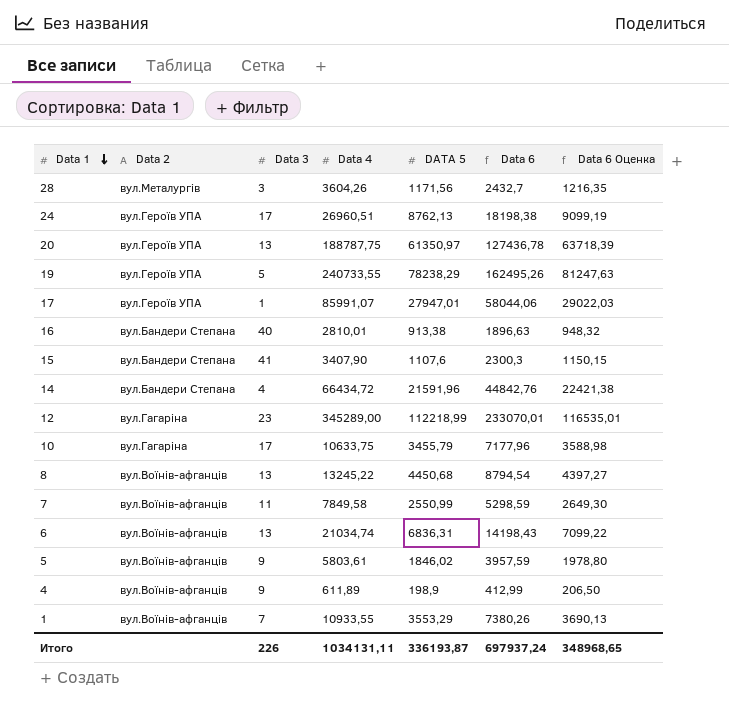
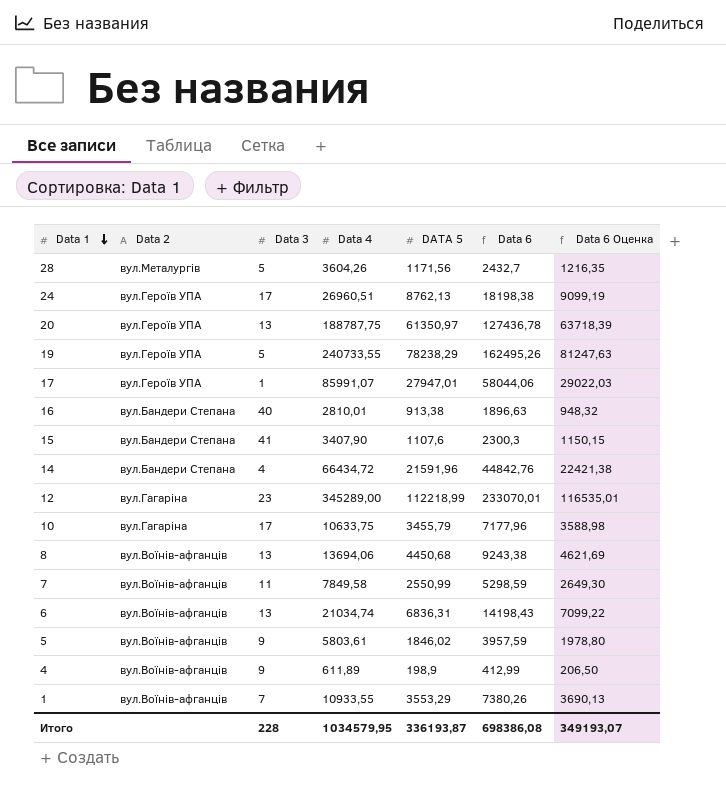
28 | Data 3: 3 -> 5
8 | Data 4: 13245,22 -> 13694,06
8 | Data 6: 8794,54 -> 9243,38
8 | Data 6 Оценка: 4397,27 -> 4621,69
Итого | Data 3: 226 -> 228
Итого | Data 4: 1034131,11 -> 1034579,95
Итого | Data 6: 697937,24 -> 698386,08
Итого | Data 6 Оценка: 348968,65 -> 349193,07

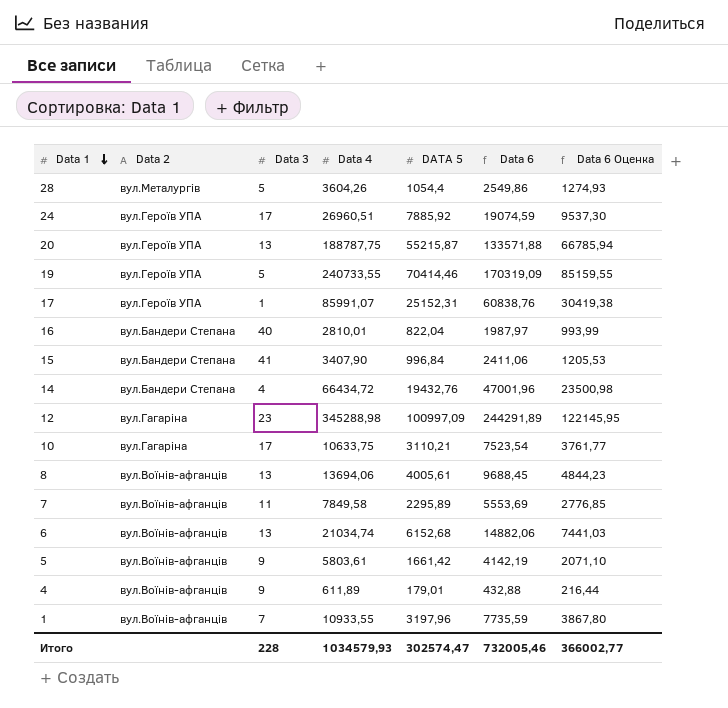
28 | DATA 5: 1171,56 -> 1054,4
28 | Data 6: 2432,7 -> 2549,86
28 | Data 6 Оценка: 1216,35 -> 1274,93
24 | DATA 5: 8762,13 -> 7885,92
24 | Data 6: 18198,38 -> 19074,59
24 | Data 6 Оценка: 9099,19 -> 9537,30
20 | DATA 5: 61350,97 -> 55215,87
20 | Data 6: 127436,78 -> 133571,88
20 | Data 6 Оценка: 63718,39 -> 66785,94
19 | DATA 5: 78238,29 -> 70414,46
19 | Data 6: 162495,26 -> 170319,09
19 | Data 6 Оценка: 81247,63 -> 85159,55
17 | DATA 5: 27947,01 -> 25152,31
17 | Data 6: 58044,06 -> 60838,76
17 | Data 6 Оценка: 29022,03 -> 30419,38
16 | DATA 5: 913,38 -> 822,04
16 | Data 6: 1896,63 -> 1987,97
16 | Data 6 Оценка: 948,32 -> 993,99
15 | DATA 5: 1107,6 -> 996,84
15 | Data 6: 2300,3 -> 2411,06
15 | Data 6 Оценка: 1150,15 -> 1205,53
14 | DATA 5: 21591,96 -> 19432,76
14 | Data 6: 44842,76 -> 47001,96
14 | Data 6 Оценка: 22421,38 -> 23500,98
12 | Data 4: 345289,00 -> 345288,98
12 | DATA 5: 112218,99 -> 100997,09
12 | Data 6: 233070,01 -> 244291,89
12 | Data 6 Оценка: 116535,01 -> 122145,95
10 | DATA 5: 3455,79 -> 3110,21
10 | Data 6: 7177,96 -> 7523,54
10 | Data 6 Оценка: 3588,98 -> 3761,77
8 | DATA 5: 4450,68 -> 4005,61
8 | Data 6: 9243,38 -> 9688,45
8 | Data 6 Оценка: 4621,69 -> 4844,23
7 | DATA 5: 2550,99 -> 2295,89
7 | Data 6: 5298,59 -> 5553,69
7 | Data 6 Оценка: 2649,30 -> 2776,85
6 | DATA 5: 6836,31 -> 6152,68
6 | Data 6: 14198,43 -> 14882,06
6 | Data 6 Оценка: 7099,22 -> 7441,03
5 | DATA 5: 1846,02 -> 1661,42
5 | Data 6: 3957,59 -> 4142,19
5 | Data 6 Оценка: 1978,80 -> 2071,10
4 | DATA 5: 198,9 -> 179,01
4 | Data 6: 412,99 -> 432,88
4 | Data 6 Оценка: 206,50 -> 216,44
1 | DATA 5: 3553,29 -> 3197,96
1 | Data 6: 7380,26 -> 7735,59
1 | Data 6 Оценка: 3690,13 -> 3867,80
Итого | Data 4: 1034579,95 -> 1034579,93
Итого | DATA 5: 336193,87 -> 302574,47
Итого | Data 6: 698386,08 -> 732005,46
Итого | Data 6 Оценка: 349193,07 -> 366002,77

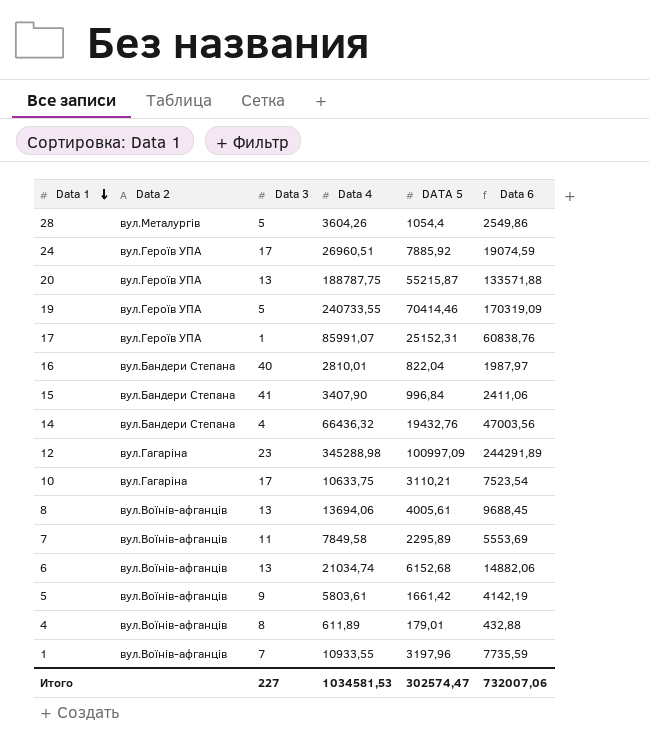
column Data 6 Оценка | formula: [Data 6] * 0,5 -> none
14 | Data 4: 66434,72 -> 66436,32
14 | Data 6: 47001,96 -> 47003,56
4 | Data 3: 9 -> 8
Итого | Data 3: 228 -> 227
Итого | Data 4: 1034579,93 -> 1034581,53
Итого | Data 6: 732005,46 -> 732007,06

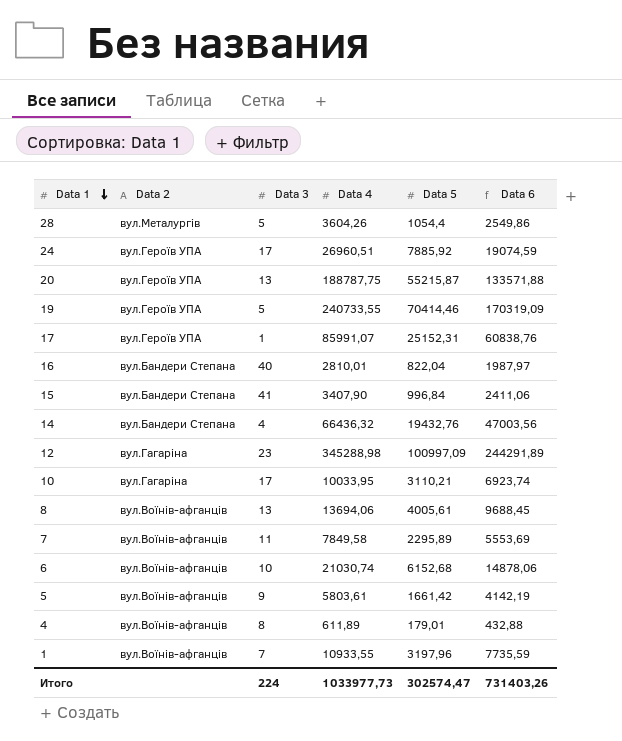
column name: DATA 5 -> Data 5
10 | Data 4: 10633,75 -> 10033,95
10 | Data 6: 7523,54 -> 6923,74
6 | Data 3: 13 -> 10
6 | Data 4: 21034,74 -> 21030,74
6 | Data 6: 14882,06 -> 14878,06
Итого | Data 3: 227 -> 224
Итого | Data 4: 1034581,53 -> 1033977,73
Итого | Data 6: 732007,06 -> 731403,26

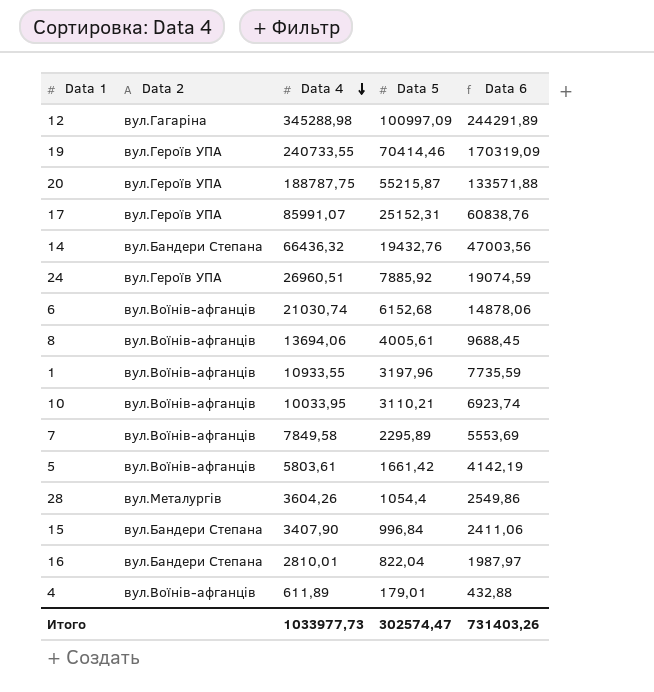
row order: Data 1 descending -> Data 4 descending
column Data 3 | position: 3 -> none
10 | Data 2: вул.Гагаріна -> вул.Воїнів-афганців

